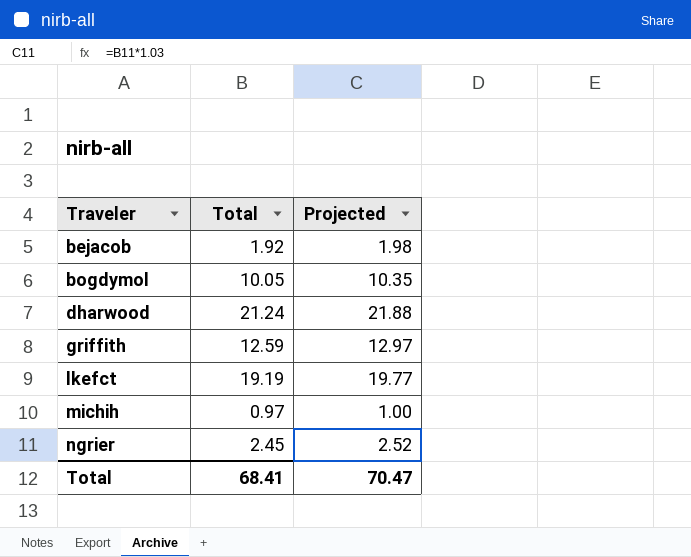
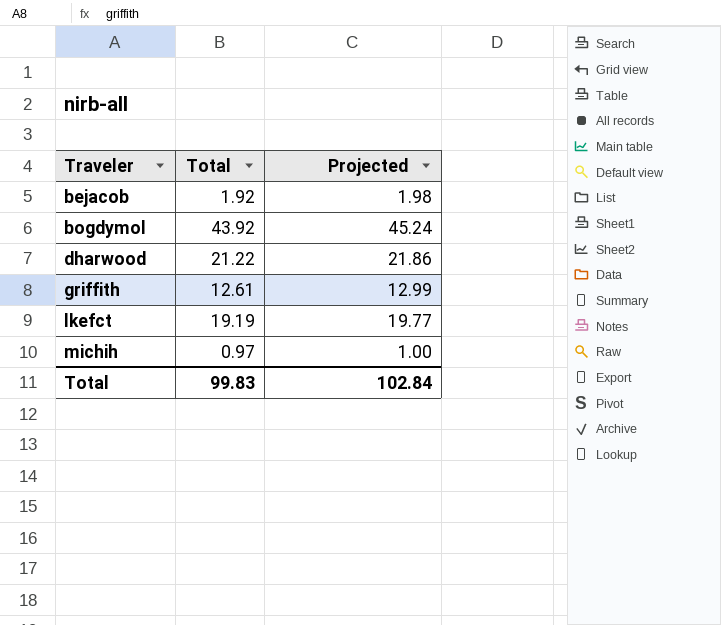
row ngrier: 2.45 | 2.52 -> none
bogdymol | Total: 10.05 -> 43.92
bogdymol | Projected: 10.35 -> 45.24
dharwood | Total: 21.24 -> 21.22
dharwood | Projected: 21.88 -> 21.86
griffith | Total: 12.59 -> 12.61
griffith | Projected: 12.97 -> 12.99
Total | Total: 68.41 -> 99.83
Total | Projected: 70.47 -> 102.84

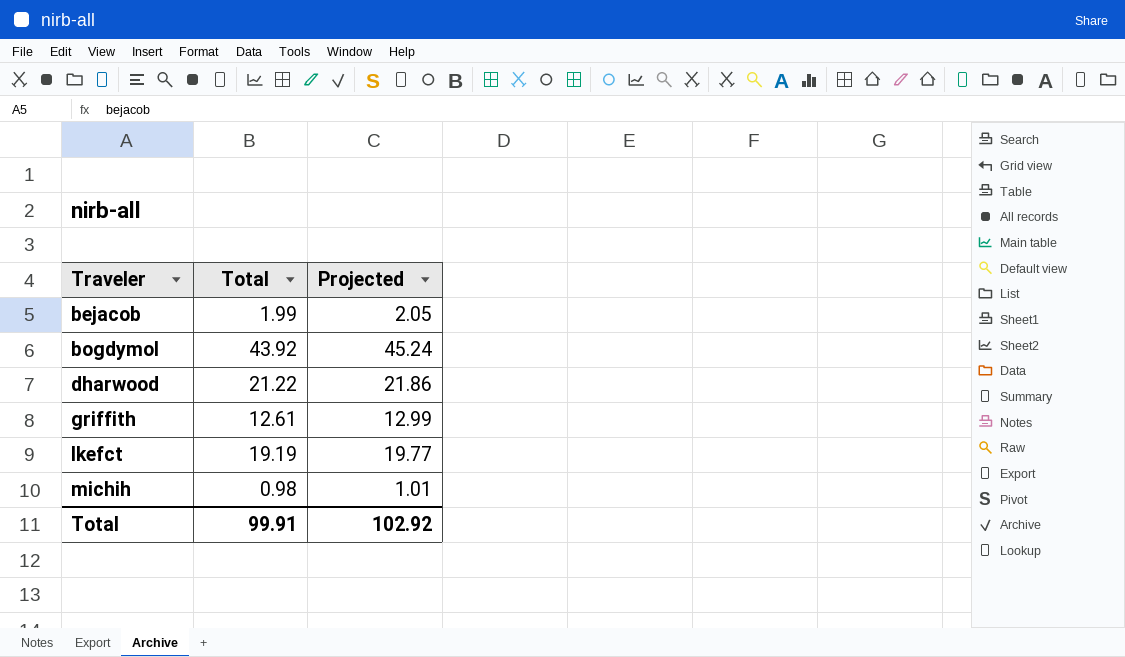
bejacob | Total: 1.92 -> 1.99
bejacob | Projected: 1.98 -> 2.05
michih | Total: 0.97 -> 0.98
michih | Projected: 1.00 -> 1.01
Total | Total: 99.83 -> 99.91
Total | Projected: 102.84 -> 102.92

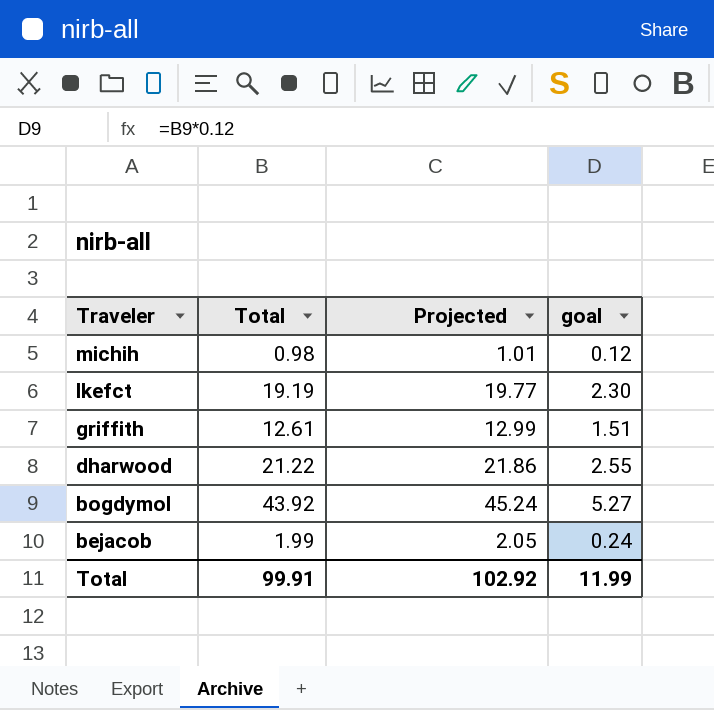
row order: Traveler ascending -> Traveler descending
column goal | formula: none -> [Total] * 0.12

